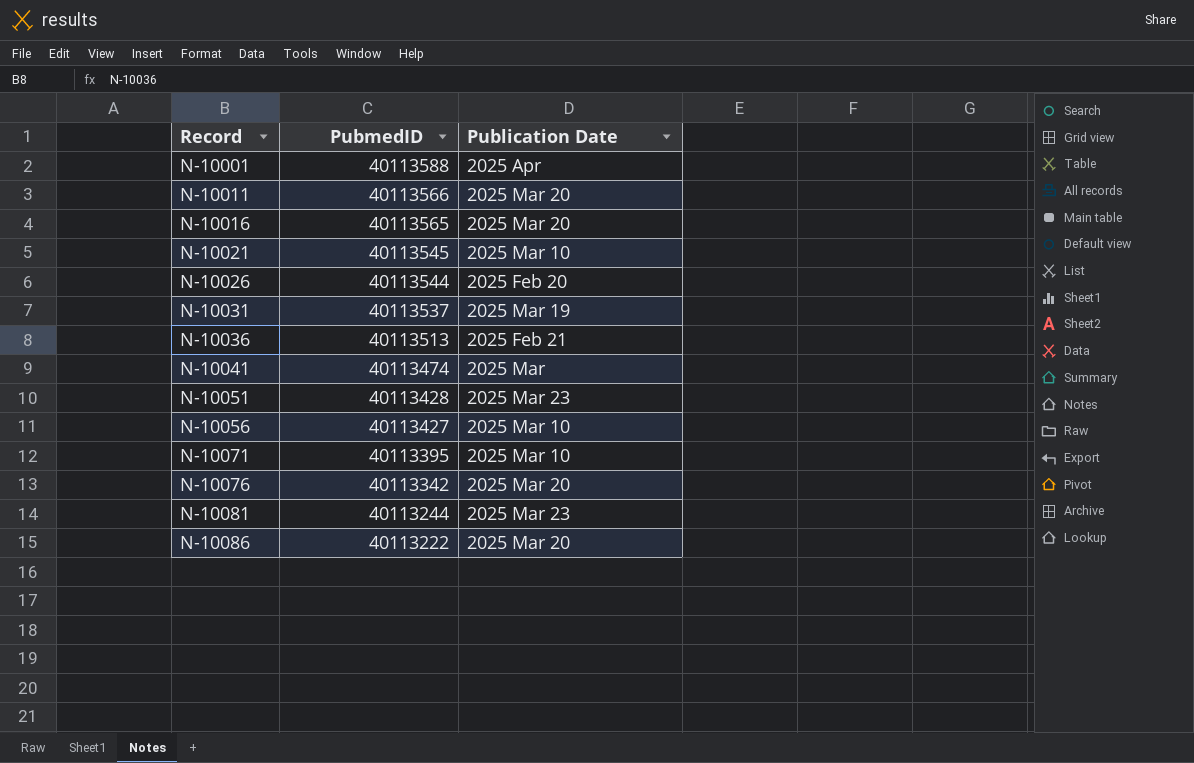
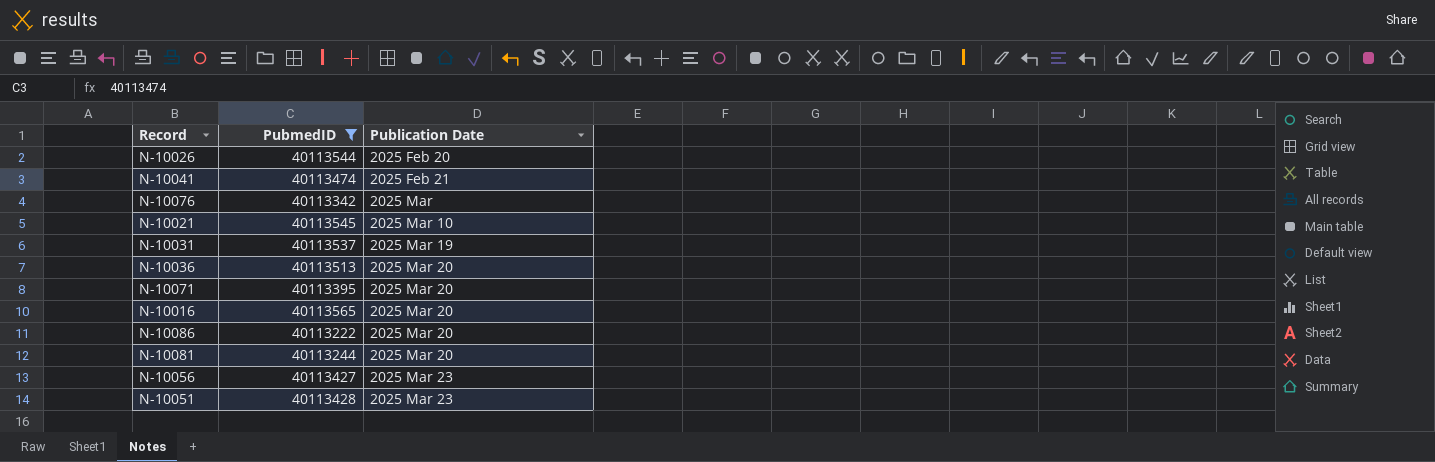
filter: none -> PubmedID <= 40113565
row order: Record ascending -> Publication Date ascending
N-10041 | Publication Date: 2025 Mar -> 2025 Feb 21
N-10076 | Publication Date: 2025 Mar 20 -> 2025 Mar
N-10036 | Publication Date: 2025 Feb 21 -> 2025 Mar 20
N-10071 | Publication Date: 2025 Mar 10 -> 2025 Mar 20
N-10081 | Publication Date: 2025 Mar 23 -> 2025 Mar 20
N-10056 | Publication Date: 2025 Mar 10 -> 2025 Mar 23

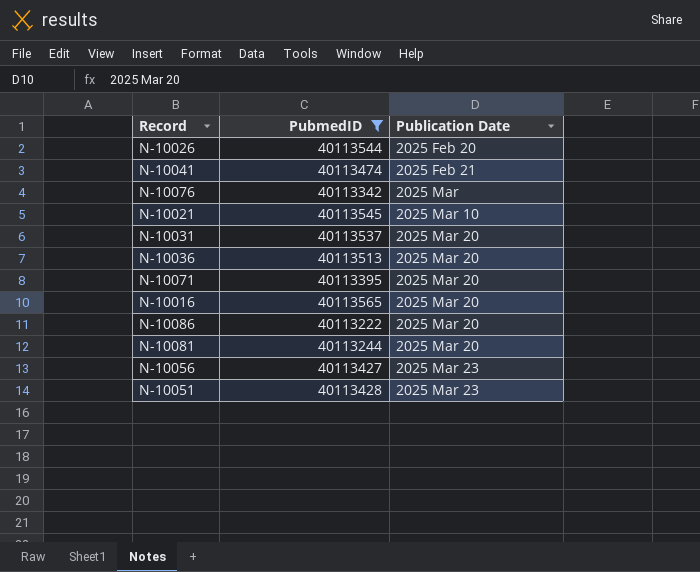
N-10031 | Publication Date: 2025 Mar 19 -> 2025 Mar 20

